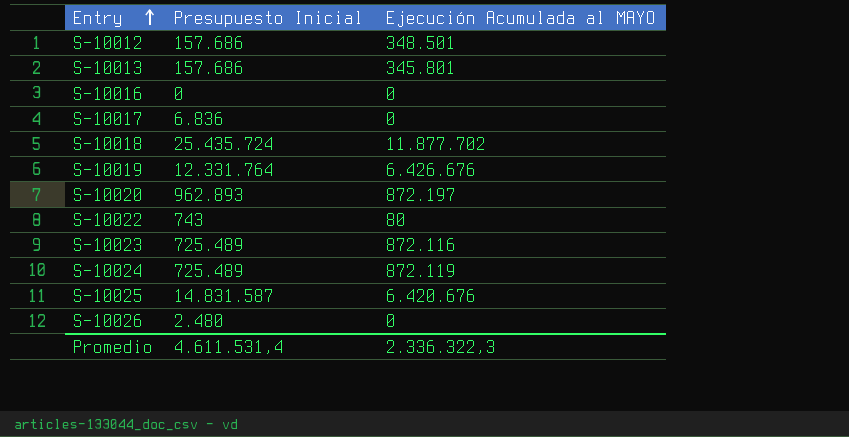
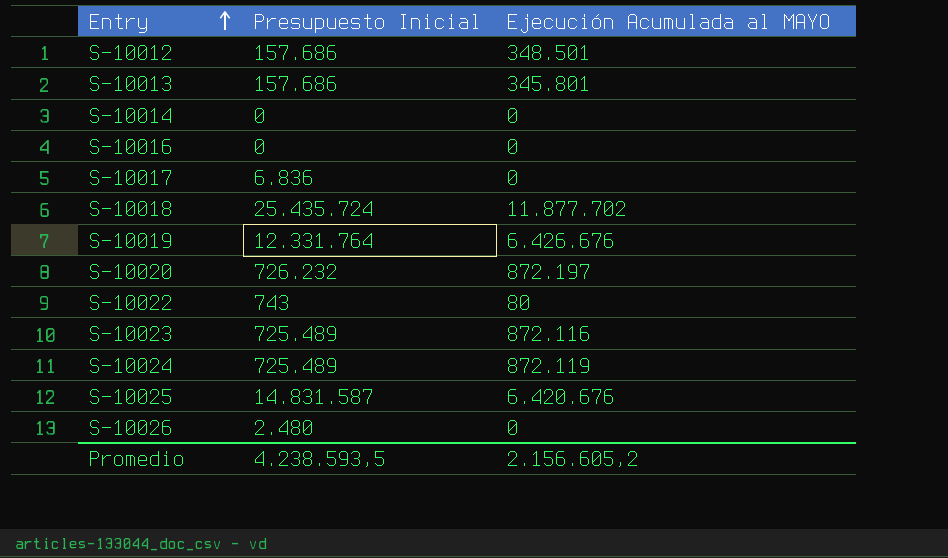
row S-10014: none -> 0 | 0
S-10020 | Presupuesto Inicial: 962.893 -> 726.232
Promedio | Presupuesto Inicial: 4.611.531,4 -> 4.238.593,5
Promedio | Ejecución Acumulada al MAYO: 2.336.322,3 -> 2.156.605,2

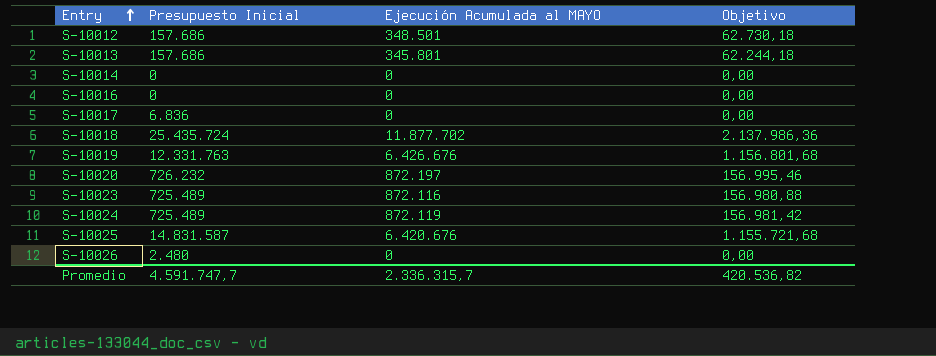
column Objetivo | formula: none -> [Ejecución Acumulada al MAYO] * 0,18
row S-10022: 743 | 80 -> none
S-10019 | Presupuesto Inicial: 12.331.764 -> 12.331.763
Promedio | Presupuesto Inicial: 4.238.593,5 -> 4.591.747,7
Promedio | Ejecución Acumulada al MAYO: 2.156.605,2 -> 2.336.315,7

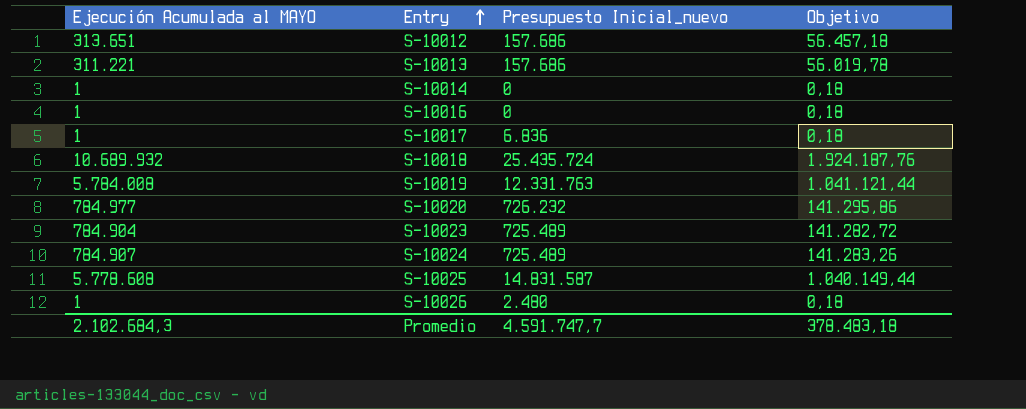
column Ejecución Acumulada al MAYO | position: 3 -> 1
column name: Presupuesto Inicial -> Presupuesto Inicial_nuevo
S-10012 | Ejecución Acumulada al MAYO: 348.501 -> 313.651
S-10012 | Objetivo: 62.730,18 -> 56.457,18
S-10013 | Ejecución Acumulada al MAYO: 345.801 -> 311.221
S-10013 | Objetivo: 62.244,18 -> 56.019,78
S-10014 | Ejecución Acumulada al MAYO: 0 -> 1
S-10014 | Objetivo: 0,00 -> 0,18
S-10016 | Ejecución Acumulada al MAYO: 0 -> 1
S-10016 | Objetivo: 0,00 -> 0,18
S-10017 | Ejecución Acumulada al MAYO: 0 -> 1
S-10017 | Objetivo: 0,00 -> 0,18
S-10018 | Ejecución Acumulada al MAYO: 11.877.702 -> 10.689.932
S-10018 | Objetivo: 2.137.986,36 -> 1.924.187,76
S-10019 | Ejecución Acumulada al MAYO: 6.426.676 -> 5.784.008
S-10019 | Objetivo: 1.156.801,68 -> 1.041.121,44
S-10020 | Ejecución Acumulada al MAYO: 872.197 -> 784.977
S-10020 | Objetivo: 156.995,46 -> 141.295,86
S-10023 | Ejecución Acumulada al MAYO: 872.116 -> 784.904
S-10023 | Objetivo: 156.980,88 -> 141.282,72
S-10024 | Ejecución Acumulada al MAYO: 872.119 -> 784.907
S-10024 | Objetivo: 156.981,42 -> 141.283,26
S-10025 | Ejecución Acumulada al MAYO: 6.420.676 -> 5.778.608
S-10025 | Objetivo: 1.155.721,68 -> 1.040.149,44
S-10026 | Ejecución Acumulada al MAYO: 0 -> 1
S-10026 | Objetivo: 0,00 -> 0,18
Promedio | Ejecución Acumulada al MAYO: 2.336.315,7 -> 2.102.684,3
Promedio | Objetivo: 420.536,82 -> 378.483,18

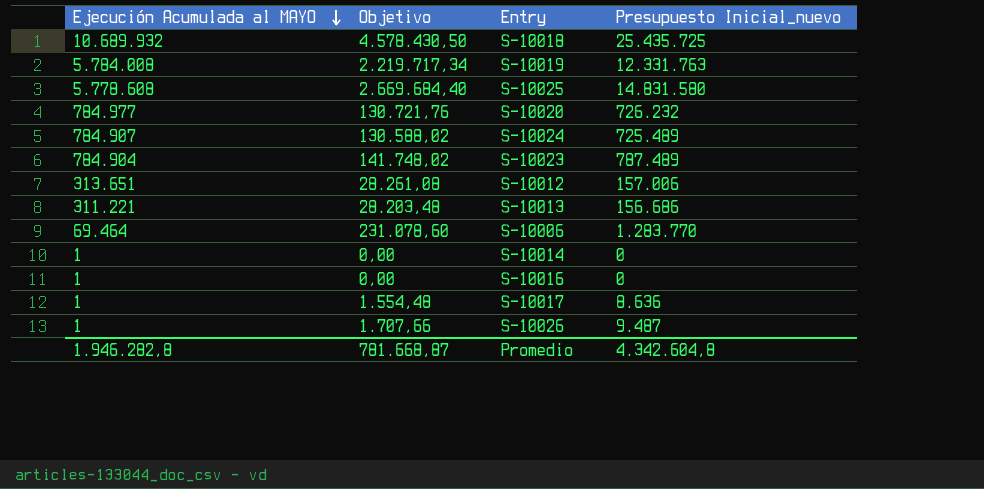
row order: Entry ascending -> Ejecución Acumulada al MAYO descending
column Objetivo | formula: [Ejecución Acumulada al MAYO] * 0,18 -> [Presupuesto Inicial_nuevo] * 0,18
column Objetivo | position: 4 -> 2
S-10018 | Presupuesto Inicial_nuevo: 25.435.724 -> 25.435.725
S-10025 | Presupuesto Inicial_nuevo: 14.831.587 -> 14.831.580
S-10023 | Presupuesto Inicial_nuevo: 725.489 -> 787.489
S-10012 | Presupuesto Inicial_nuevo: 157.686 -> 157.006
S-10013 | Presupuesto Inicial_nuevo: 157.686 -> 156.686
row S-10006: none -> 69.464 | 231.078,60 | 1.283.770
S-10017 | Presupuesto Inicial_nuevo: 6.836 -> 8.636
S-10026 | Presupuesto Inicial_nuevo: 2.480 -> 9.487
Promedio | Ejecución Acumulada al MAYO: 2.102.684,3 -> 1.946.282,8
Promedio | Objetivo: 378.483,18 -> 781.668,87
Promedio | Presupuesto Inicial_nuevo: 4.591.747,7 -> 4.342.604,8

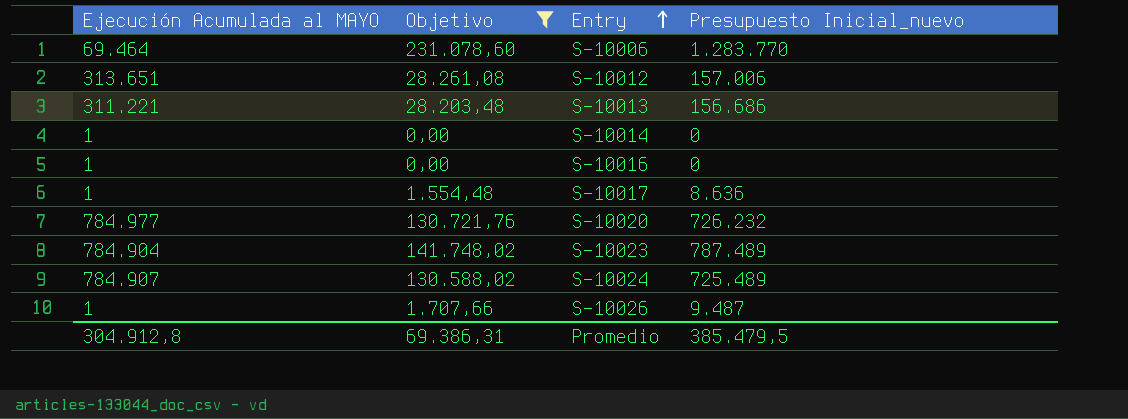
filter: none -> Objetivo <= 231.078,60
row order: Ejecución Acumulada al MAYO descending -> Entry ascending
Promedio | Ejecución Acumulada al MAYO: 1.946.282,8 -> 304.912,8
Promedio | Objetivo: 781.668,87 -> 69.386,31
Promedio | Presupuesto Inicial_nuevo: 4.342.604,8 -> 385.479,5

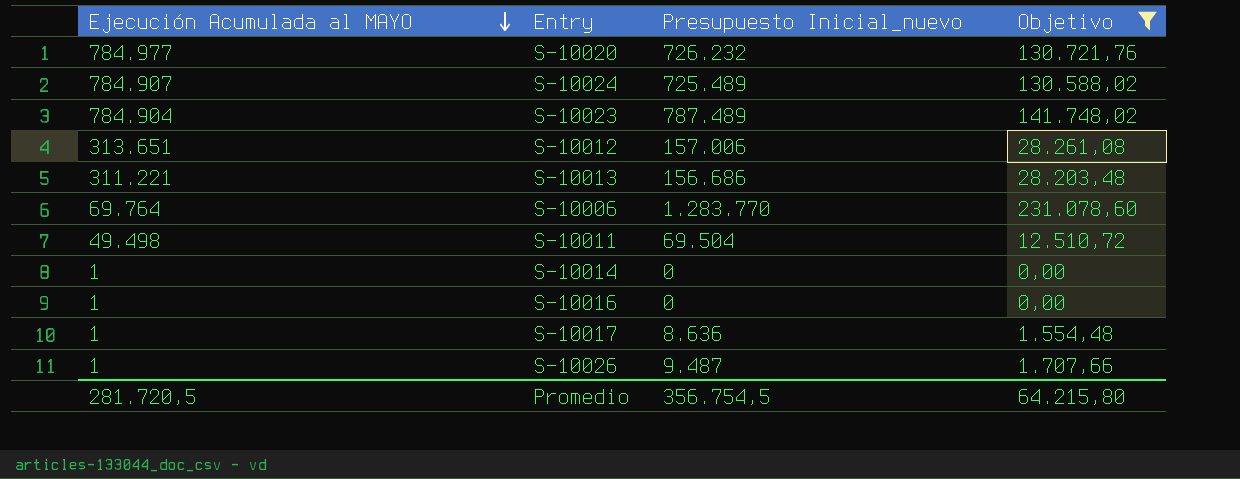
row order: Entry ascending -> Ejecución Acumulada al MAYO descending
column Objetivo | position: 2 -> 4
S-10006 | Ejecución Acumulada al MAYO: 69.464 -> 69.764
row S-10011: none -> 49.498 | 69.504 | 12.510,72
Promedio | Ejecución Acumulada al MAYO: 304.912,8 -> 281.720,5
Promedio | Presupuesto Inicial_nuevo: 385.479,5 -> 356.754,5
Promedio | Objetivo: 69.386,31 -> 64.215,80

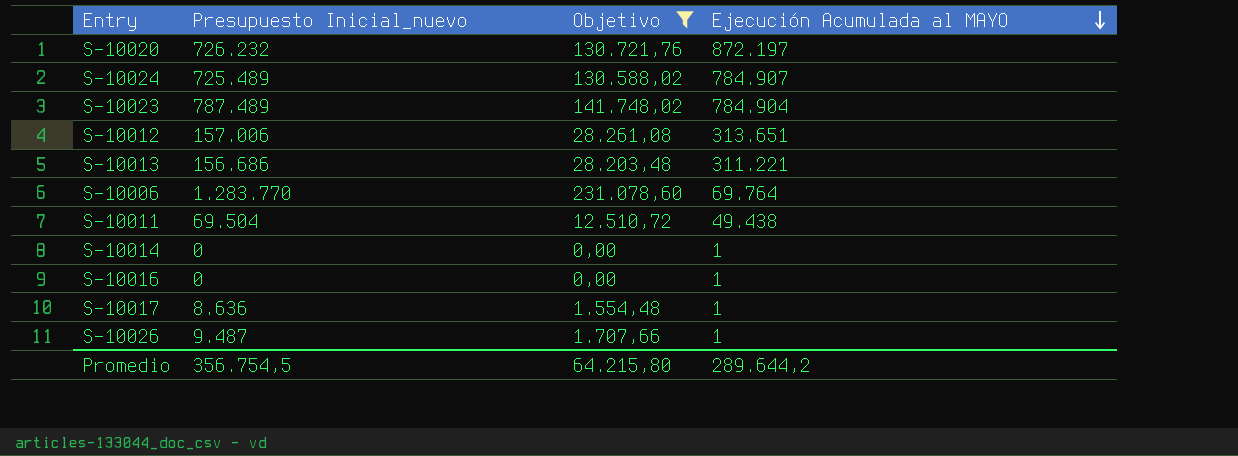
column Ejecución Acumulada al MAYO | position: 1 -> 4
S-10020 | Ejecución Acumulada al MAYO: 784.977 -> 872.197
S-10011 | Ejecución Acumulada al MAYO: 49.498 -> 49.438
Promedio | Ejecución Acumulada al MAYO: 281.720,5 -> 289.644,2

